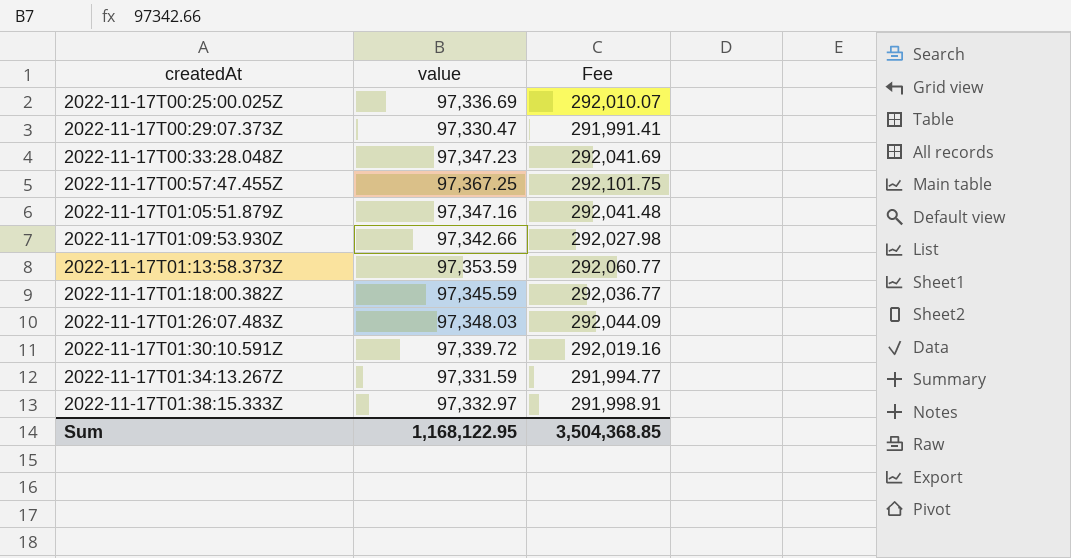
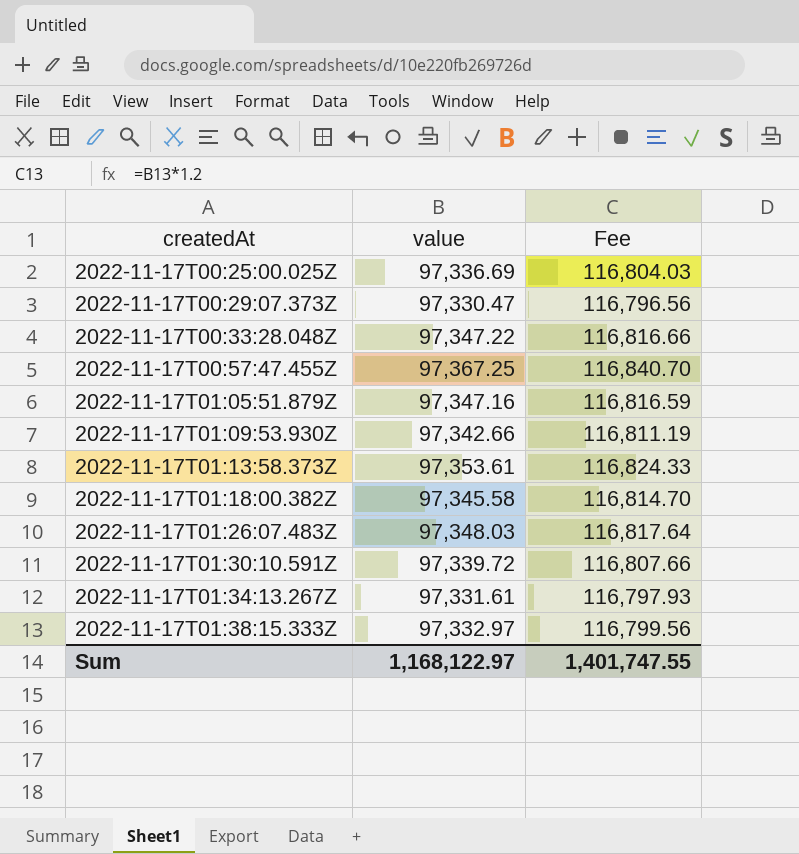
column Fee | formula: [value] * 3 -> [value] * 1.2
2022-11-17T00:33:28.048Z | value: 97,347.23 -> 97,347.22
2022-11-17T01:13:58.373Z | value: 97,353.59 -> 97,353.61
2022-11-17T01:18:00.382Z | value: 97,345.59 -> 97,345.58
2022-11-17T01:34:13.267Z | value: 97,331.59 -> 97,331.61
Sum | value: 1,168,122.95 -> 1,168,122.97
Sum | Fee: 3,504,368.85 -> 1,401,747.55

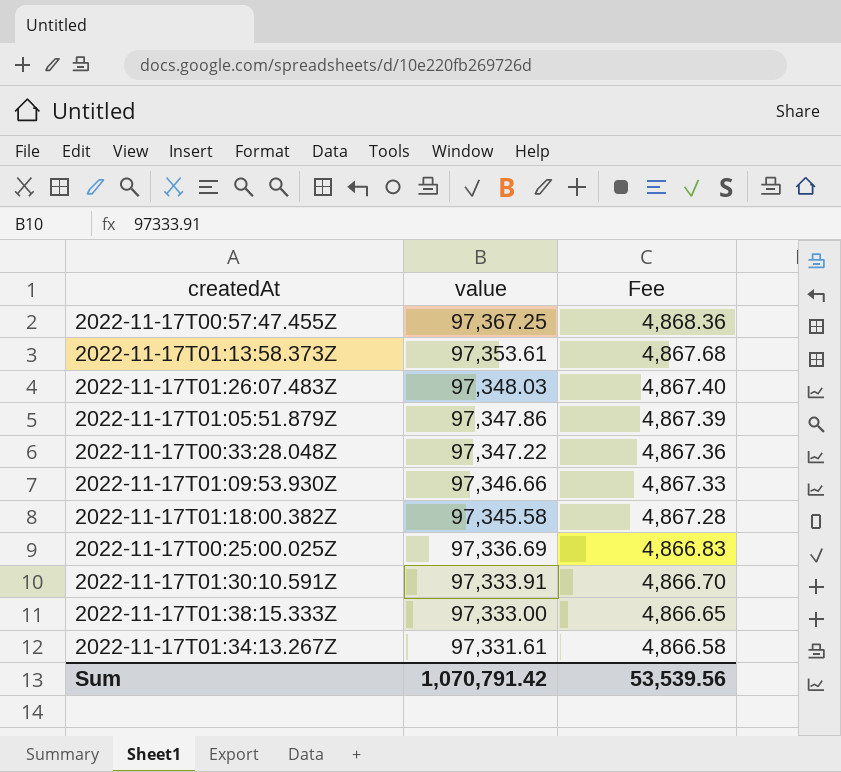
row order: createdAt ascending -> value descending
column Fee | formula: [value] * 1.2 -> [value] * 0.05
row 2022-11-17T00:29:07.373Z: 97,330.47 | 116,796.56 -> none
2022-11-17T01:05:51.879Z | value: 97,347.16 -> 97,347.86
2022-11-17T01:09:53.930Z | value: 97,342.66 -> 97,346.66
2022-11-17T01:30:10.591Z | value: 97,339.72 -> 97,333.91
2022-11-17T01:38:15.333Z | value: 97,332.97 -> 97,333.00
Sum | value: 1,168,122.97 -> 1,070,791.42
Sum | Fee: 1,401,747.55 -> 53,539.56

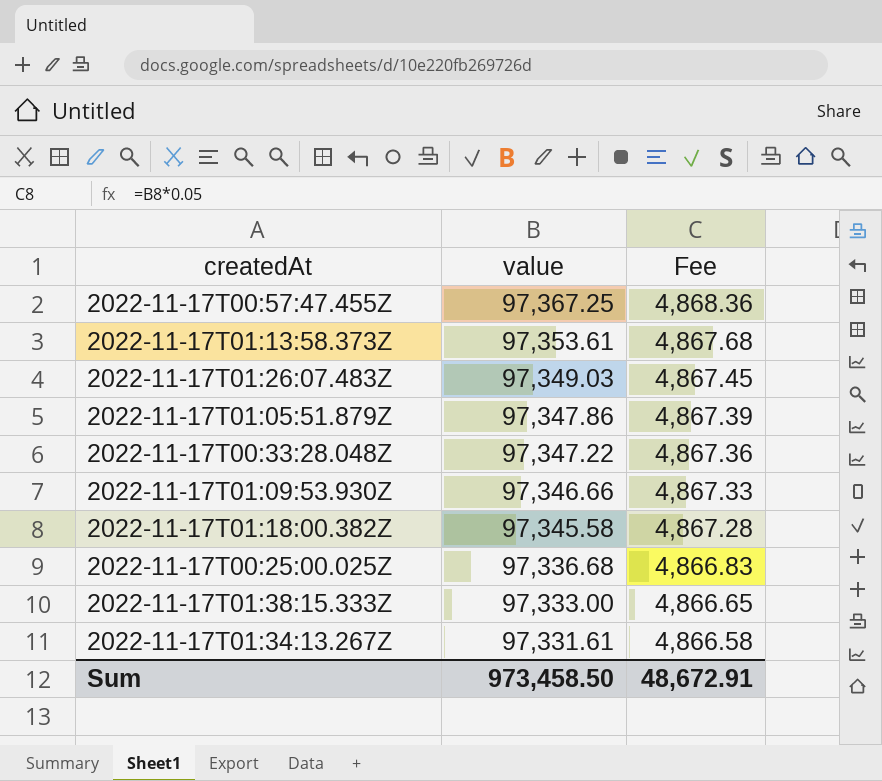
row 2022-11-17T01:30:10.591Z: 97,333.91 | 4,866.70 -> none
2022-11-17T01:26:07.483Z | value: 97,348.03 -> 97,349.03
2022-11-17T01:26:07.483Z | Fee: 4,867.40 -> 4,867.45
2022-11-17T00:25:00.025Z | value: 97,336.69 -> 97,336.68
Sum | value: 1,070,791.42 -> 973,458.50
Sum | Fee: 53,539.56 -> 48,672.91

